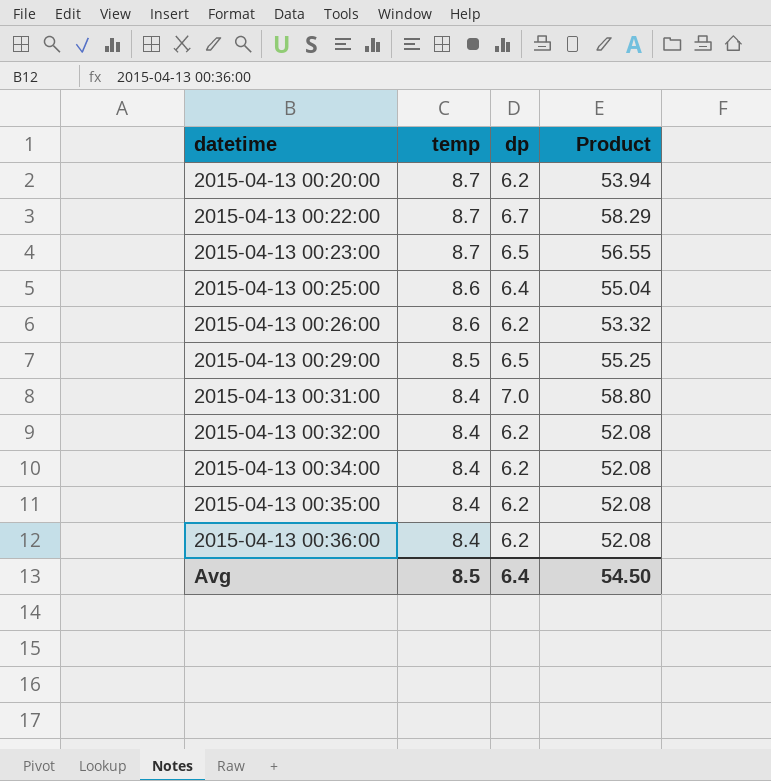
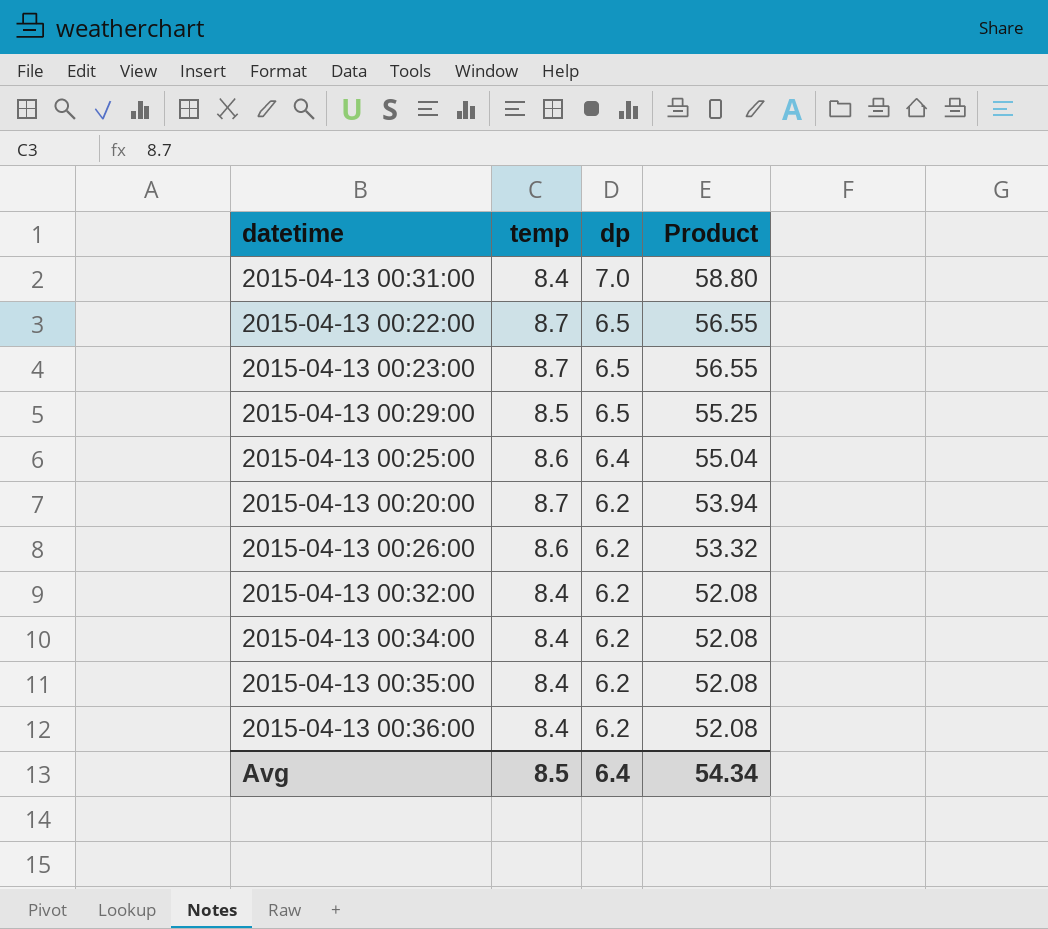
row order: datetime ascending -> dp descending
2015-04-13 00:22:00 | dp: 6.7 -> 6.5
2015-04-13 00:22:00 | Product: 58.29 -> 56.55
Avg | Product: 54.50 -> 54.34

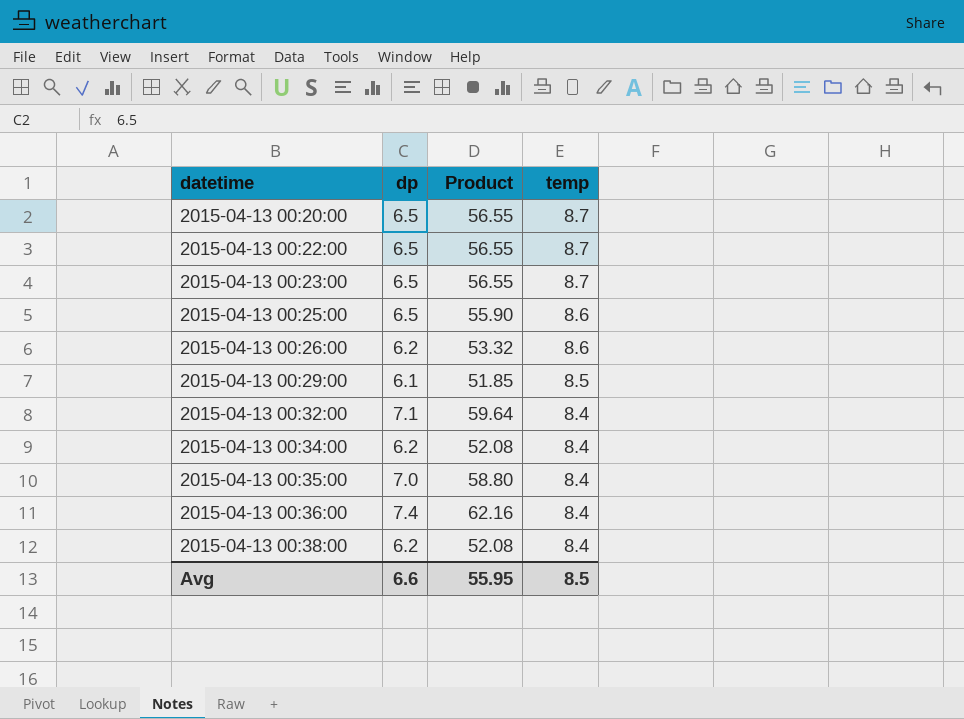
row order: dp descending -> datetime ascending
column temp | position: 2 -> 4
row 2015-04-13 00:31:00: 8.4 | 7.0 | 58.80 -> none
2015-04-13 00:20:00 | dp: 6.2 -> 6.5
2015-04-13 00:20:00 | Product: 53.94 -> 56.55
2015-04-13 00:25:00 | dp: 6.4 -> 6.5
2015-04-13 00:25:00 | Product: 55.04 -> 55.90
2015-04-13 00:29:00 | dp: 6.5 -> 6.1
2015-04-13 00:29:00 | Product: 55.25 -> 51.85
2015-04-13 00:32:00 | dp: 6.2 -> 7.1
2015-04-13 00:32:00 | Product: 52.08 -> 59.64
2015-04-13 00:35:00 | dp: 6.2 -> 7.0
2015-04-13 00:35:00 | Product: 52.08 -> 58.80
2015-04-13 00:36:00 | dp: 6.2 -> 7.4
2015-04-13 00:36:00 | Product: 52.08 -> 62.16
row 2015-04-13 00:38:00: none -> 6.2 | 52.08 | 8.4
Avg | dp: 6.4 -> 6.6
Avg | Product: 54.34 -> 55.95

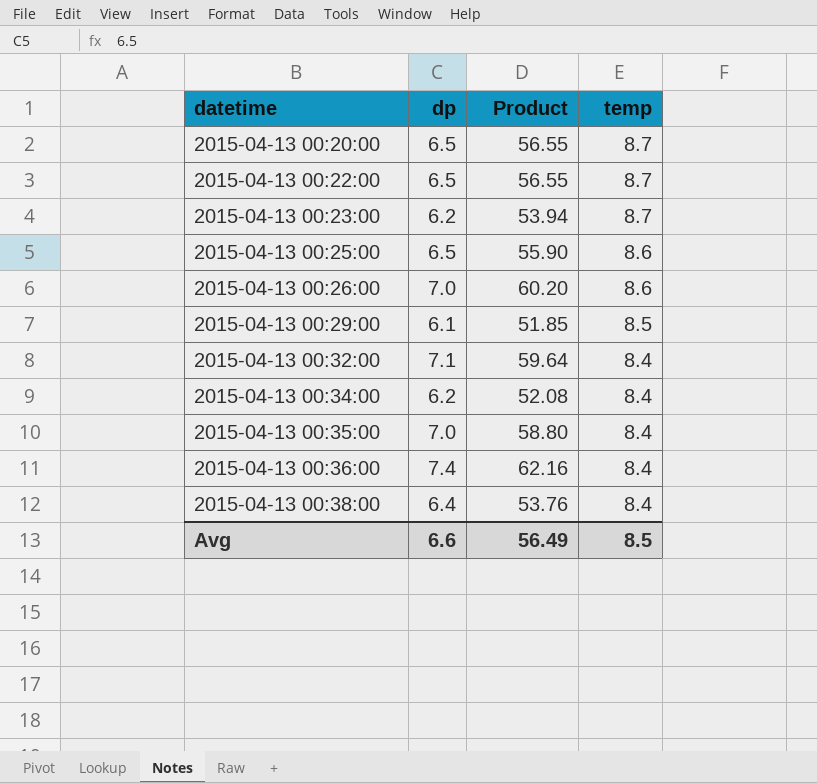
2015-04-13 00:23:00 | dp: 6.5 -> 6.2
2015-04-13 00:23:00 | Product: 56.55 -> 53.94
2015-04-13 00:26:00 | dp: 6.2 -> 7.0
2015-04-13 00:26:00 | Product: 53.32 -> 60.20
2015-04-13 00:38:00 | dp: 6.2 -> 6.4
2015-04-13 00:38:00 | Product: 52.08 -> 53.76
Avg | Product: 55.95 -> 56.49

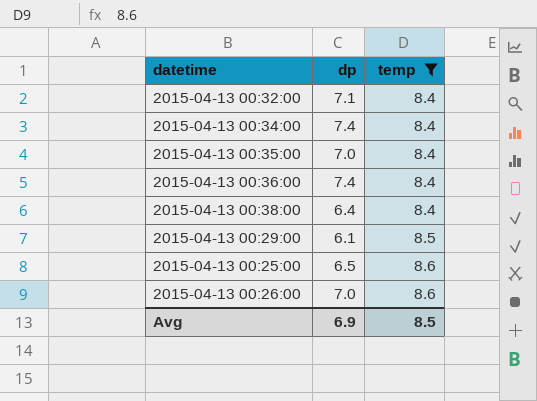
filter: none -> temp != 8.7
row order: datetime ascending -> temp ascending
column Product | formula: [dp] * [temp] -> none
2015-04-13 00:34:00 | dp: 6.2 -> 7.4
Avg | dp: 6.6 -> 6.9

